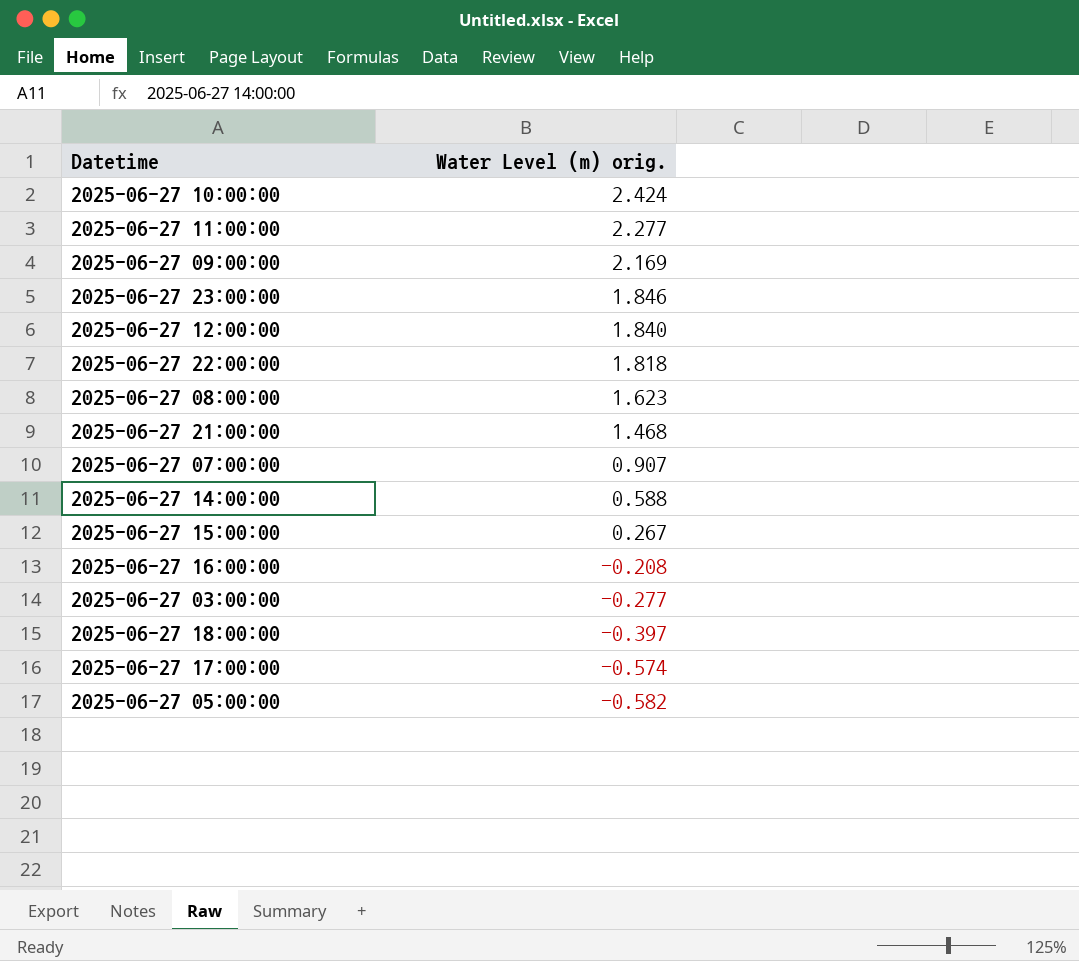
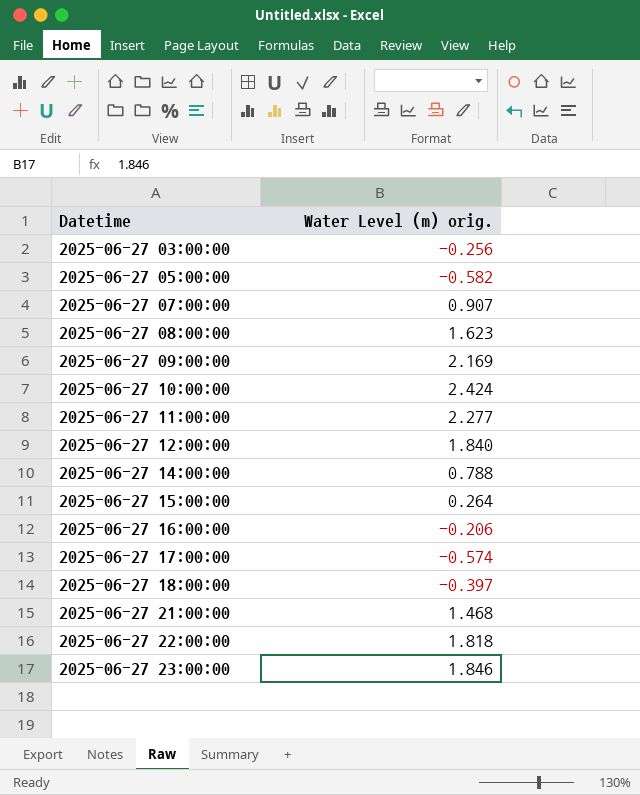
row order: Water Level (m) orig. descending -> Datetime ascending
2025-06-27 03:00:00 | Water Level (m) orig.: -0.277 -> -0.256
2025-06-27 14:00:00 | Water Level (m) orig.: 0.588 -> 0.788
2025-06-27 15:00:00 | Water Level (m) orig.: 0.267 -> 0.264
2025-06-27 16:00:00 | Water Level (m) orig.: -0.208 -> -0.206

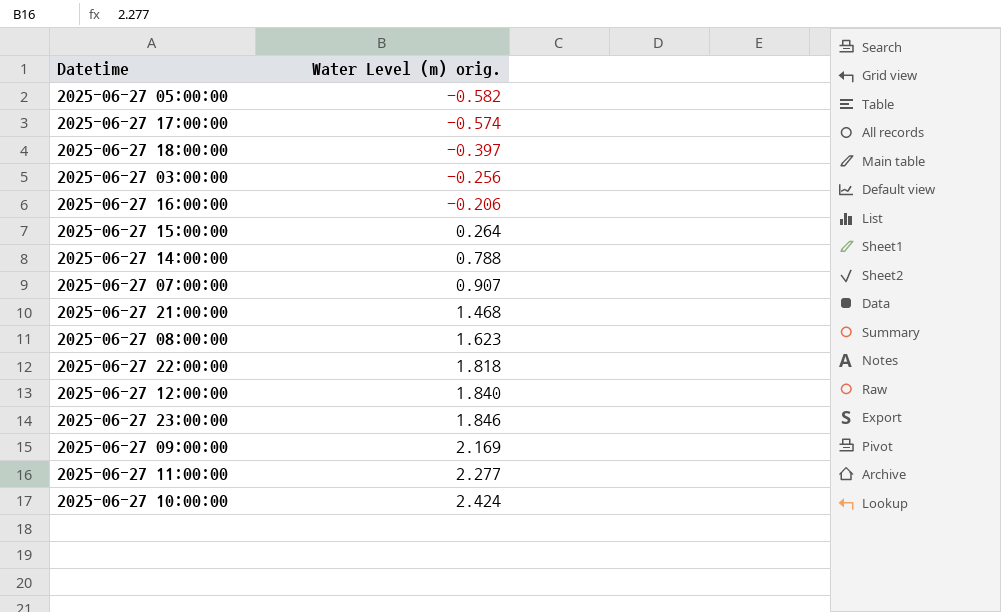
row order: Datetime ascending -> Water Level (m) orig. ascending

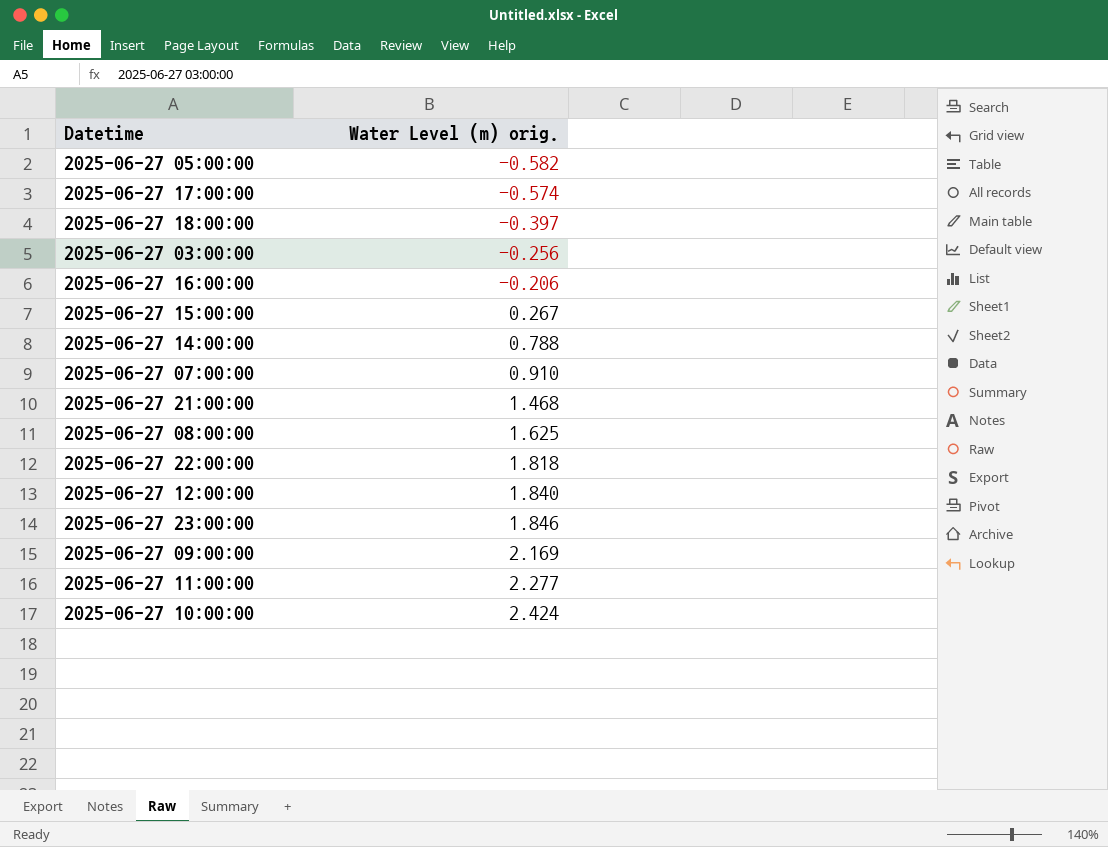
2025-06-27 15:00:00 | Water Level (m) orig.: 0.264 -> 0.267
2025-06-27 07:00:00 | Water Level (m) orig.: 0.907 -> 0.910
2025-06-27 08:00:00 | Water Level (m) orig.: 1.623 -> 1.625

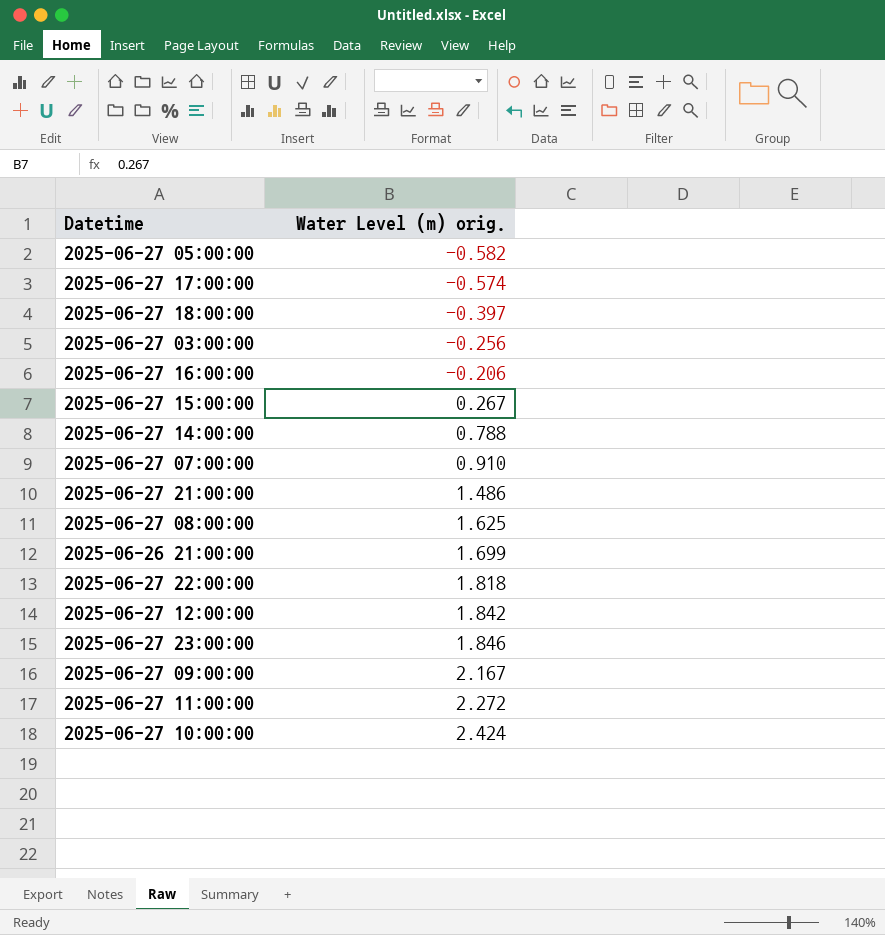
2025-06-27 21:00:00 | Water Level (m) orig.: 1.468 -> 1.486
row 2025-06-26 21:00:00: none -> 1.699
2025-06-27 12:00:00 | Water Level (m) orig.: 1.840 -> 1.842
2025-06-27 09:00:00 | Water Level (m) orig.: 2.169 -> 2.167
2025-06-27 11:00:00 | Water Level (m) orig.: 2.277 -> 2.272

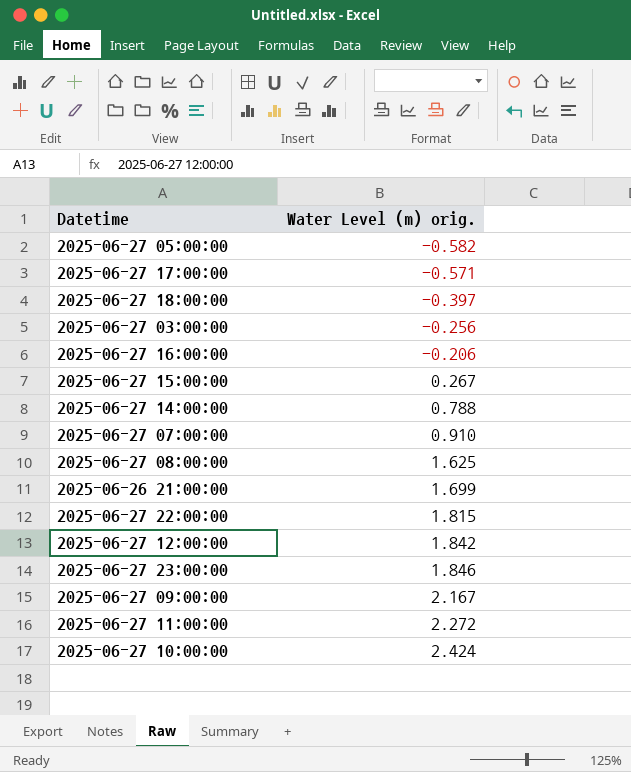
row 2025-06-27 21:00:00: 1.486 -> none
2025-06-27 17:00:00 | Water Level (m) orig.: -0.574 -> -0.571
2025-06-27 22:00:00 | Water Level (m) orig.: 1.818 -> 1.815

